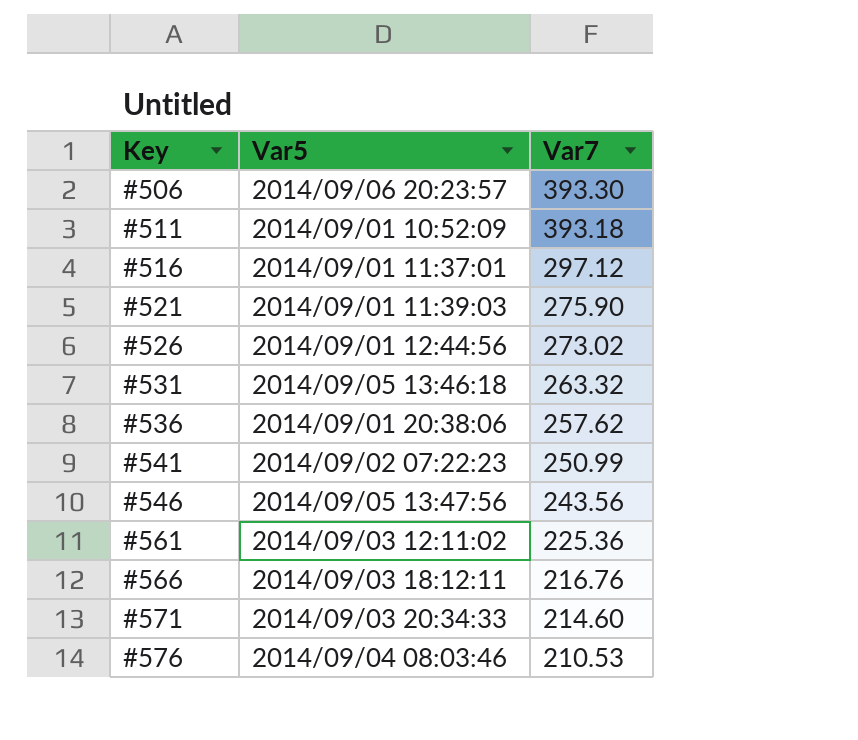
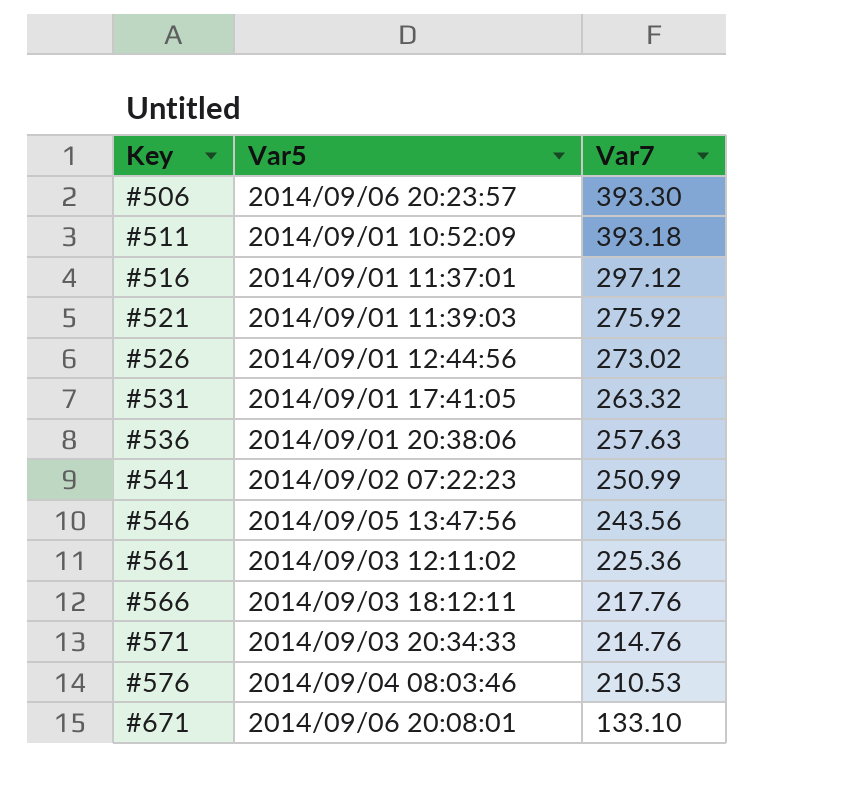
#521 | Var7: 275.90 -> 275.92
#531 | Var5: 2014/09/05 13:46:18 -> 2014/09/01 17:41:05
#536 | Var7: 257.62 -> 257.63
#566 | Var7: 216.76 -> 217.76
#571 | Var7: 214.60 -> 214.76
row #671: none -> 2014/09/06 20:08:01 | 133.10

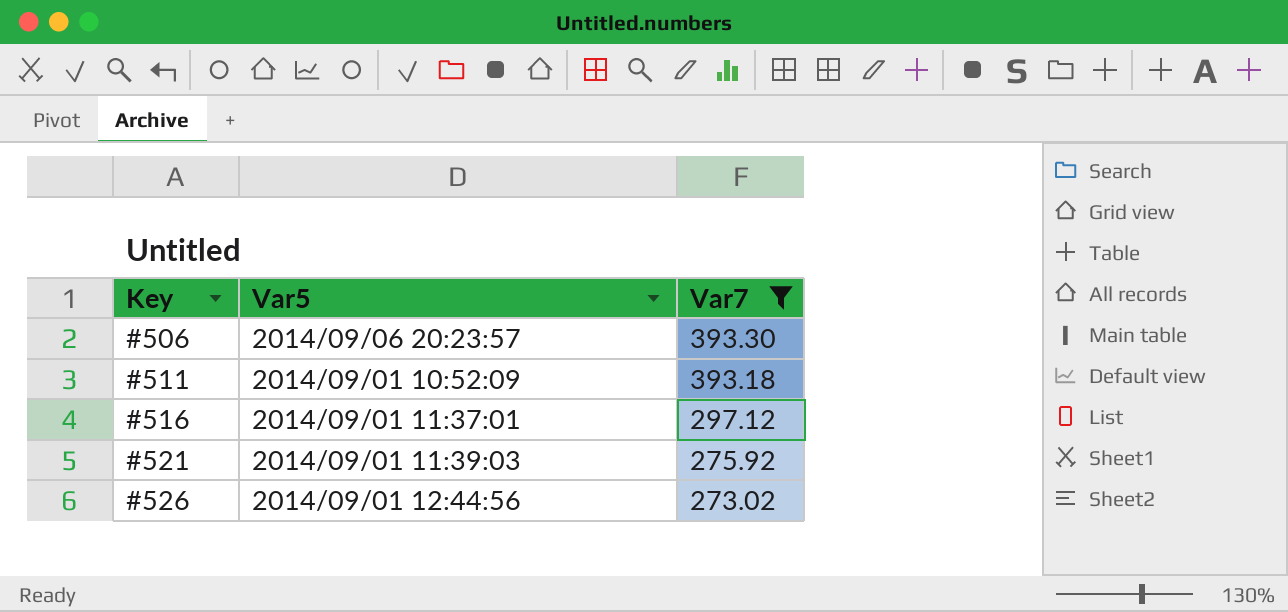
filter: none -> Var7 >= 273.02

